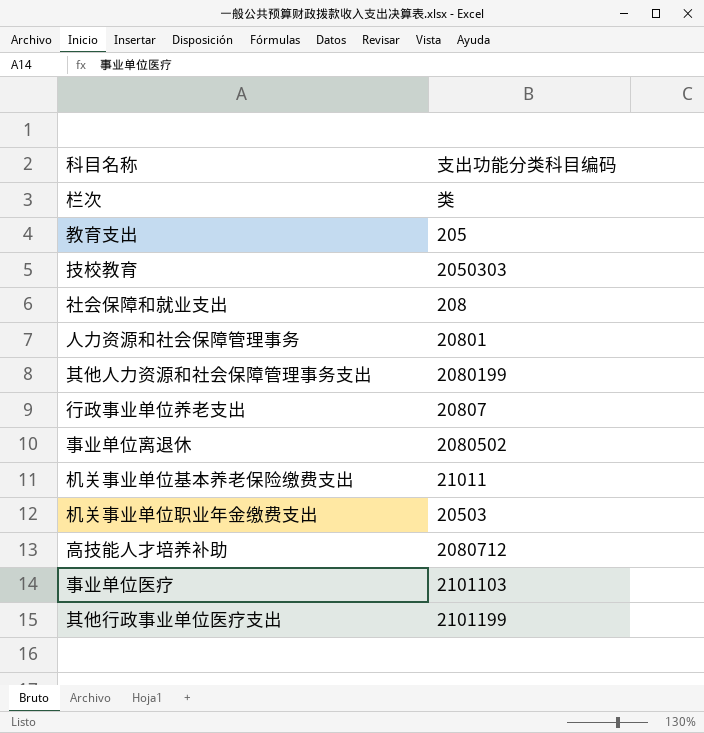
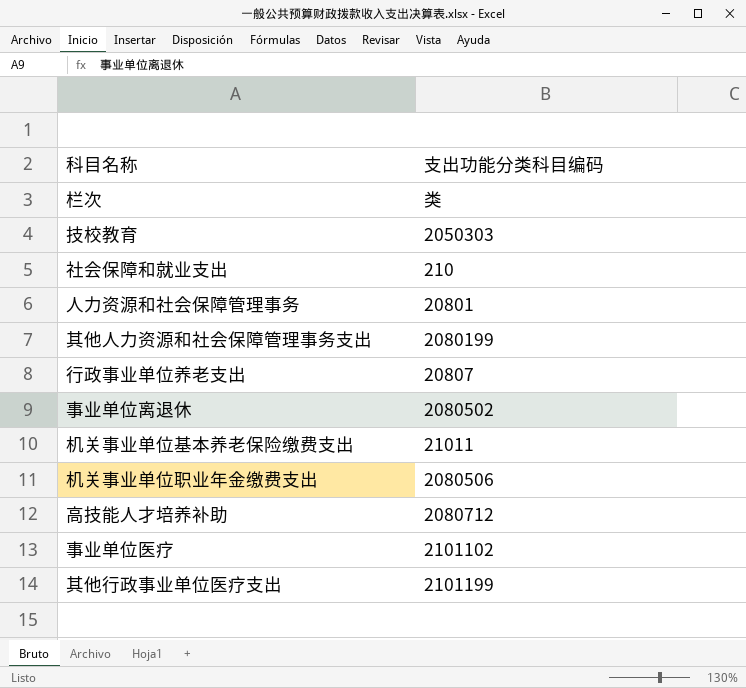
row 教育支出: 205 -> none
社会保障和就业支出 | 支出功能分类科目编码: 208 -> 210
机关事业单位职业年金缴费支出 | 支出功能分类科目编码: 20503 -> 2080506
事业单位医疗 | 支出功能分类科目编码: 2101103 -> 2101102

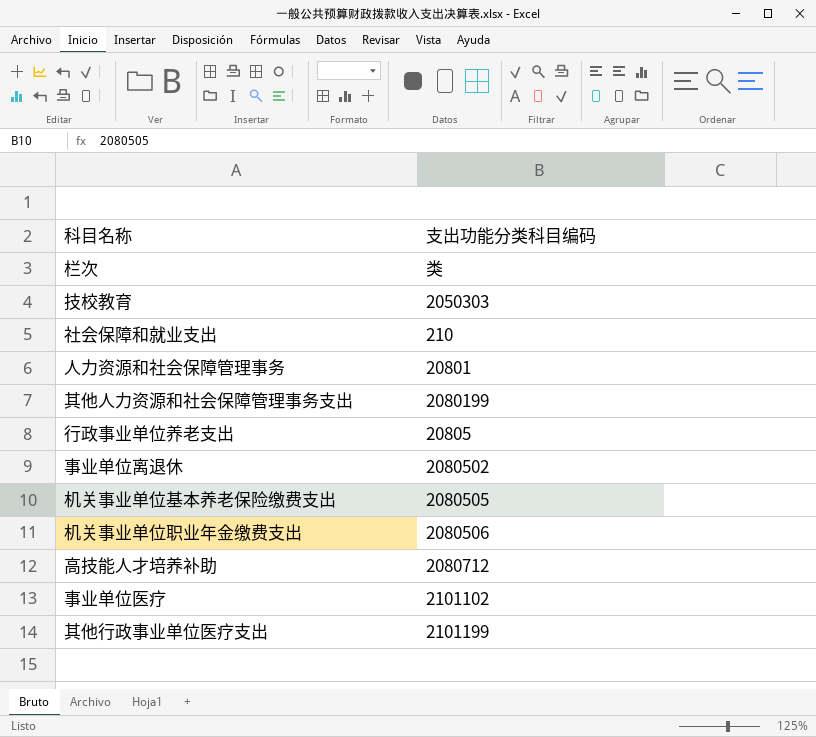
行政事业单位养老支出 | 支出功能分类科目编码: 20807 -> 20805
机关事业单位基本养老保险缴费支出 | 支出功能分类科目编码: 21011 -> 2080505

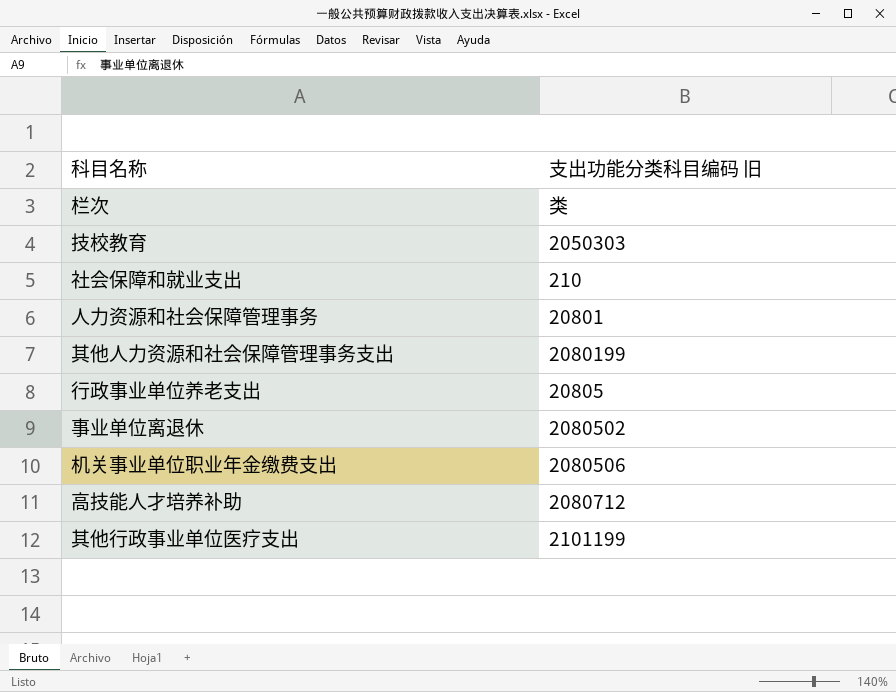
column name: 支出功能分类科目编码 -> 支出功能分类科目编码 旧
row 机关事业单位基本养老保险缴费支出: 2080505 -> none
row 事业单位医疗: 2101102 -> none

